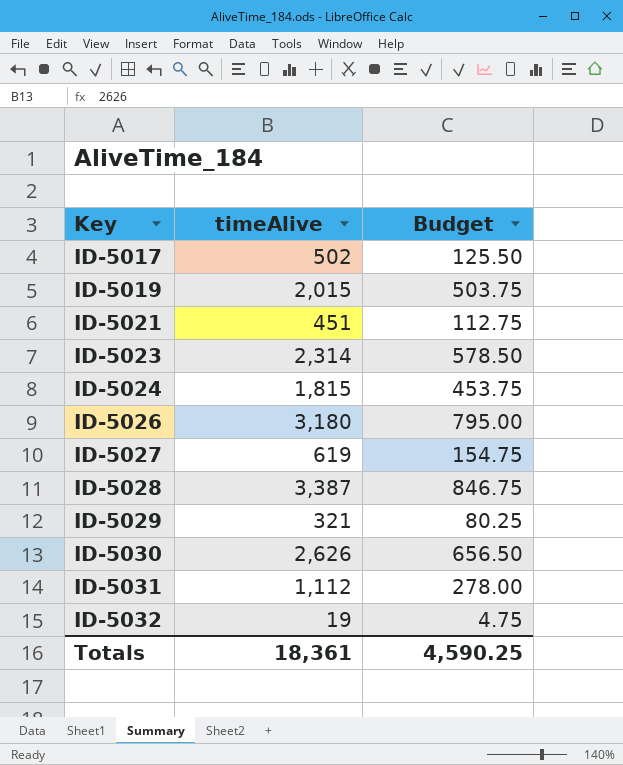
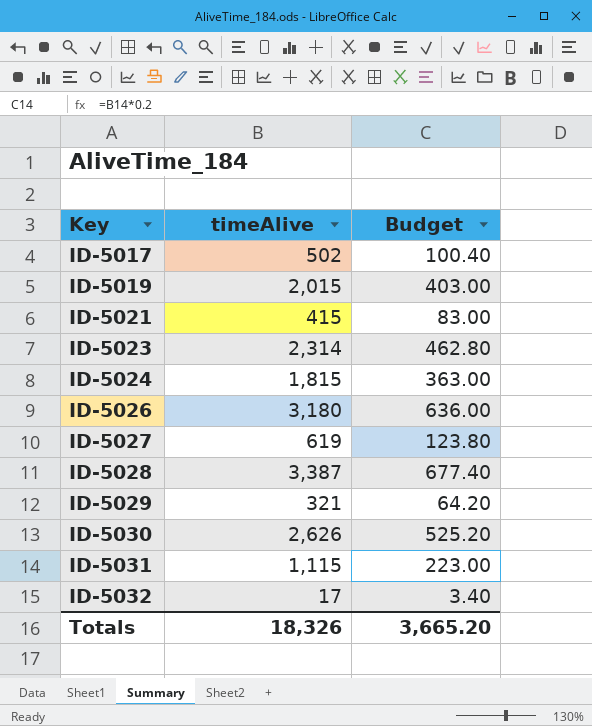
column Budget | formula: [timeAlive] * 0.25 -> [timeAlive] * 0.2
ID-5021 | timeAlive: 451 -> 415
ID-5031 | timeAlive: 1,112 -> 1,115
ID-5032 | timeAlive: 19 -> 17
Totals | timeAlive: 18,361 -> 18,326
Totals | Budget: 4,590.25 -> 3,665.20

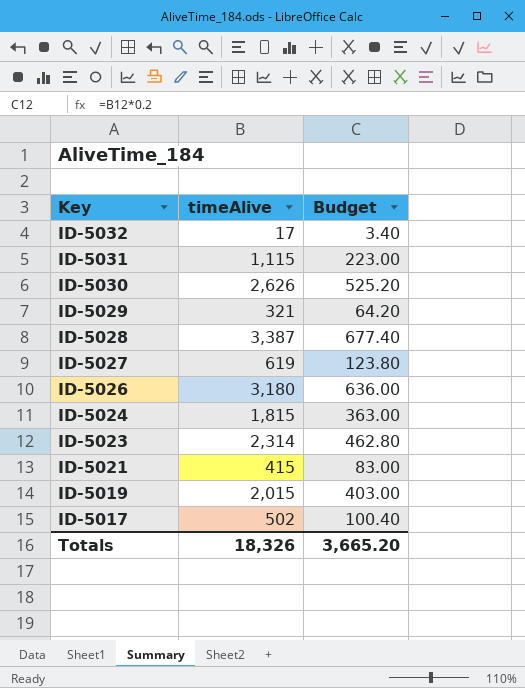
row order: Key ascending -> Key descending

